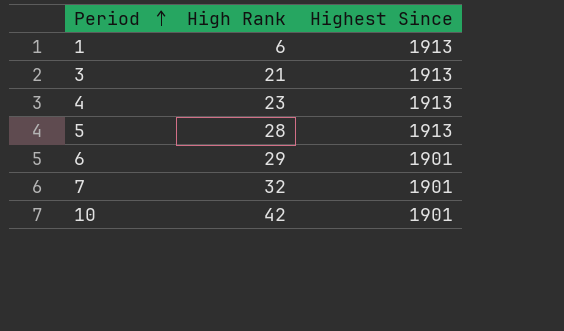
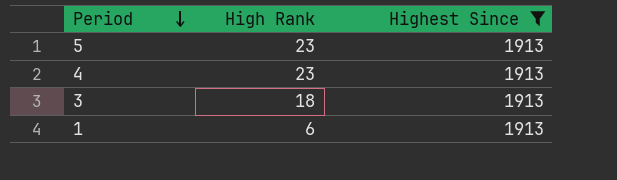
filter: none -> Highest Since = 1913
row order: Period ascending -> Period descending
5 | High Rank: 28 -> 23
3 | High Rank: 21 -> 18

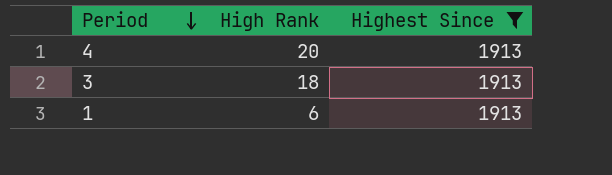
row 5: 23 | 1913 -> none
4 | High Rank: 23 -> 20

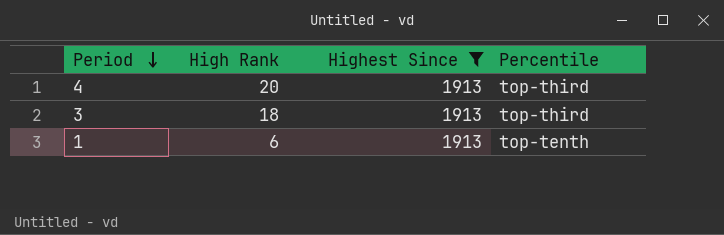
column Percentile | position: none -> 4

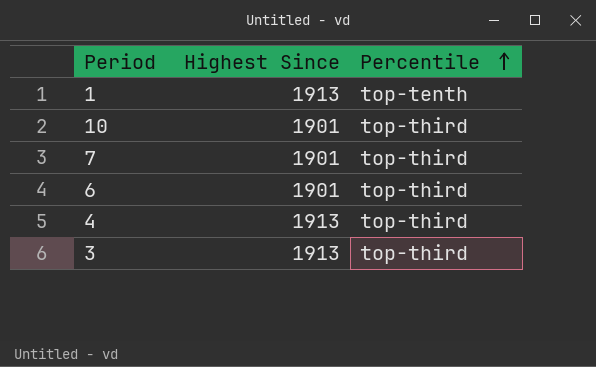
filter: Highest Since = 1913 -> none
row order: Period descending -> Percentile ascending
column High Rank | position: 2 -> none

